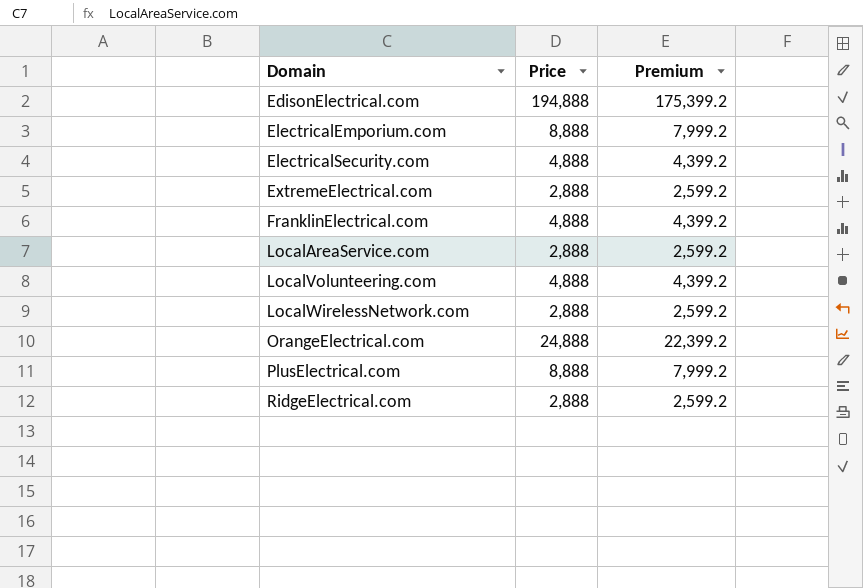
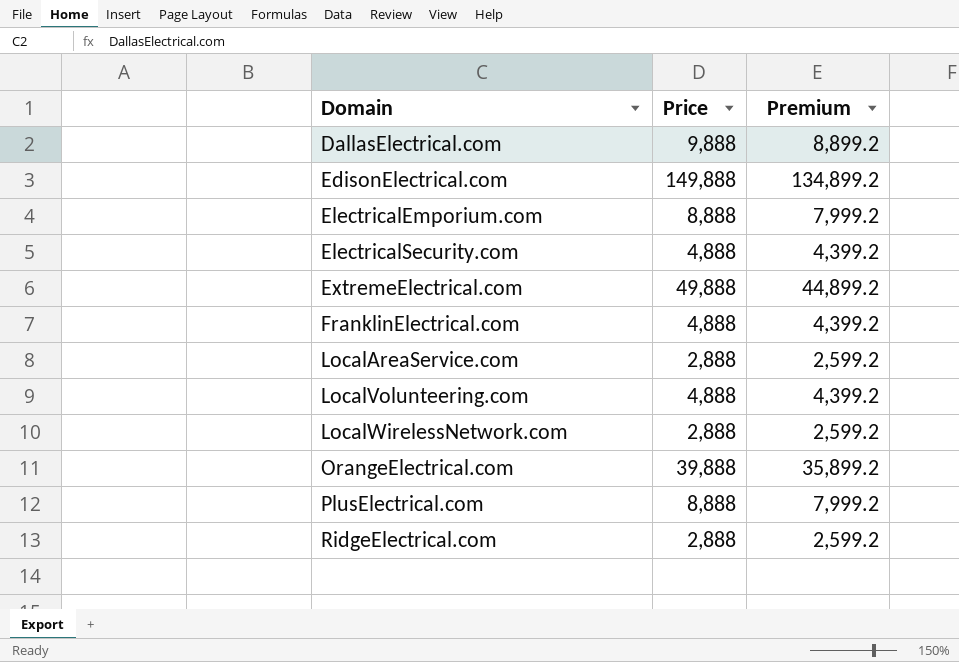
row DallasElectrical.com: none -> 9,888 | 8,899.2
EdisonElectrical.com | Price: 194,888 -> 149,888
EdisonElectrical.com | Premium: 175,399.2 -> 134,899.2
ExtremeElectrical.com | Price: 2,888 -> 49,888
ExtremeElectrical.com | Premium: 2,599.2 -> 44,899.2
OrangeElectrical.com | Price: 24,888 -> 39,888
OrangeElectrical.com | Premium: 22,399.2 -> 35,899.2

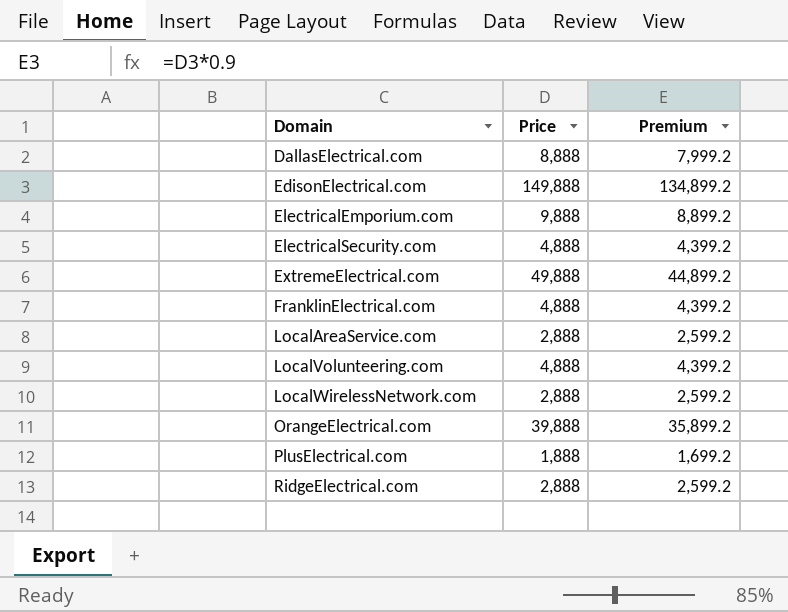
DallasElectrical.com | Price: 9,888 -> 8,888
DallasElectrical.com | Premium: 8,899.2 -> 7,999.2
ElectricalEmporium.com | Price: 8,888 -> 9,888
ElectricalEmporium.com | Premium: 7,999.2 -> 8,899.2
PlusElectrical.com | Price: 8,888 -> 1,888
PlusElectrical.com | Premium: 7,999.2 -> 1,699.2

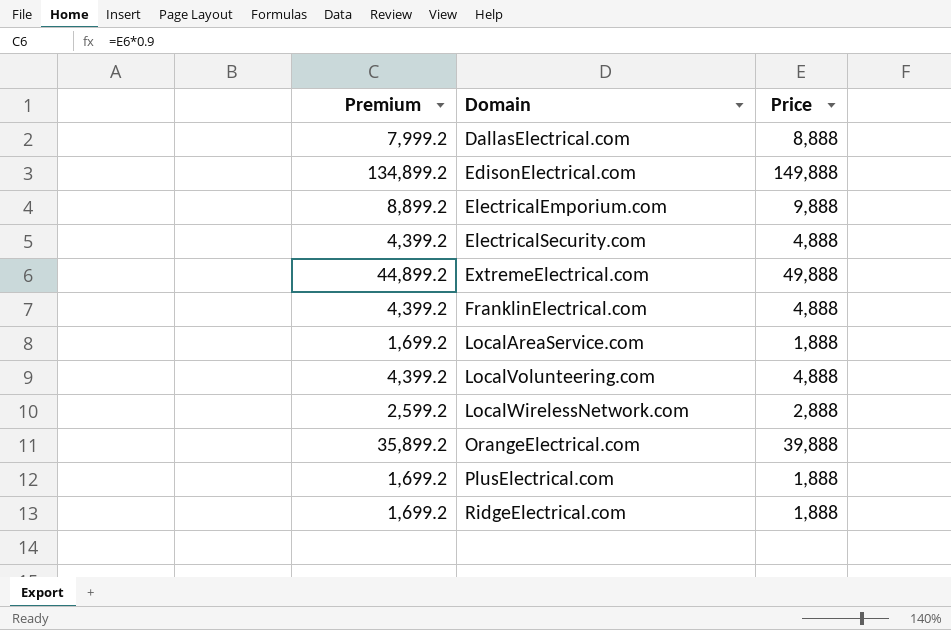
column Premium | position: 3 -> 1
LocalAreaService.com | Premium: 2,599.2 -> 1,699.2
LocalAreaService.com | Price: 2,888 -> 1,888
RidgeElectrical.com | Premium: 2,599.2 -> 1,699.2
RidgeElectrical.com | Price: 2,888 -> 1,888

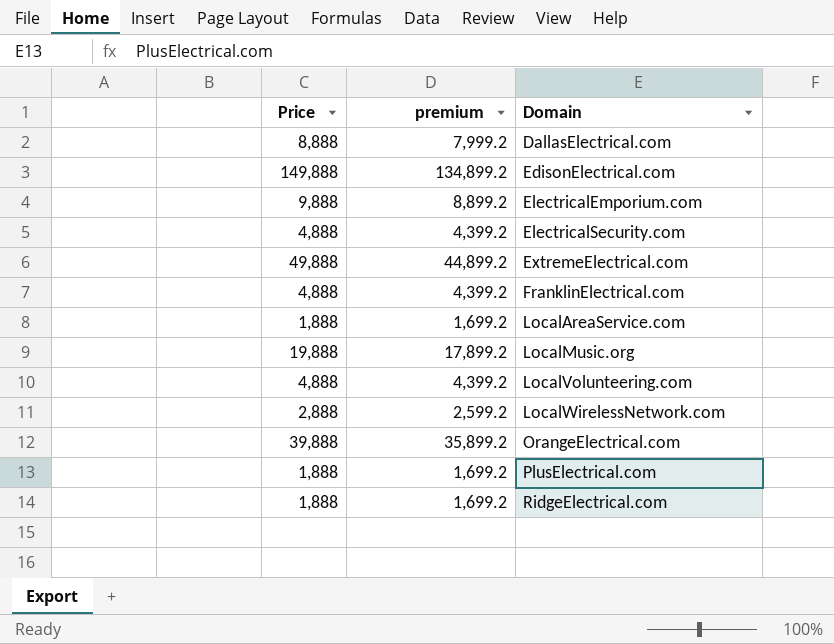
column Price | position: 3 -> 1
column name: Premium -> premium
row LocalMusic.org: none -> 19,888 | 17,899.2

